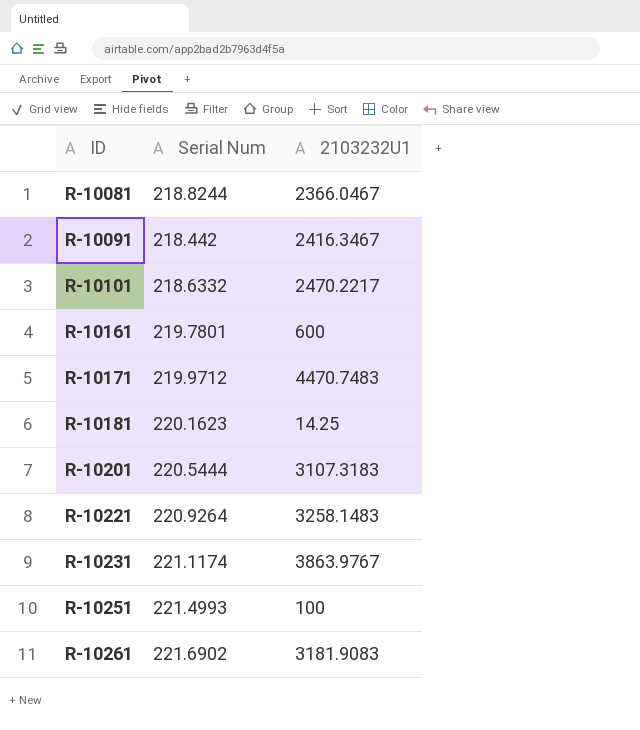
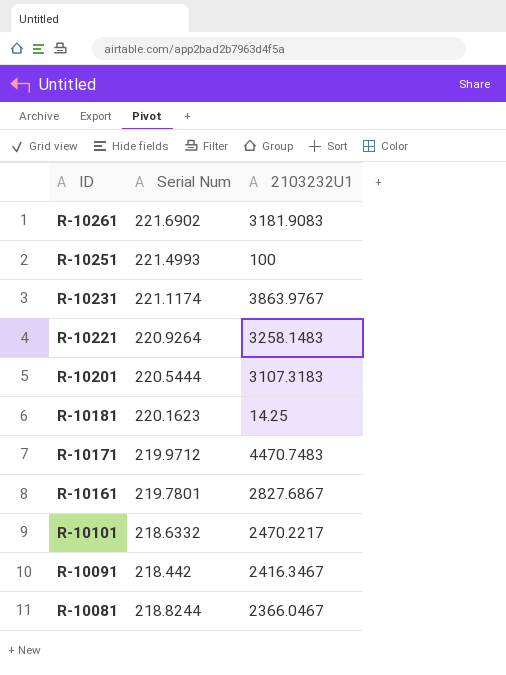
row order: ID ascending -> ID descending
R-10161 | 2103232U1: 600 -> 2827.6867

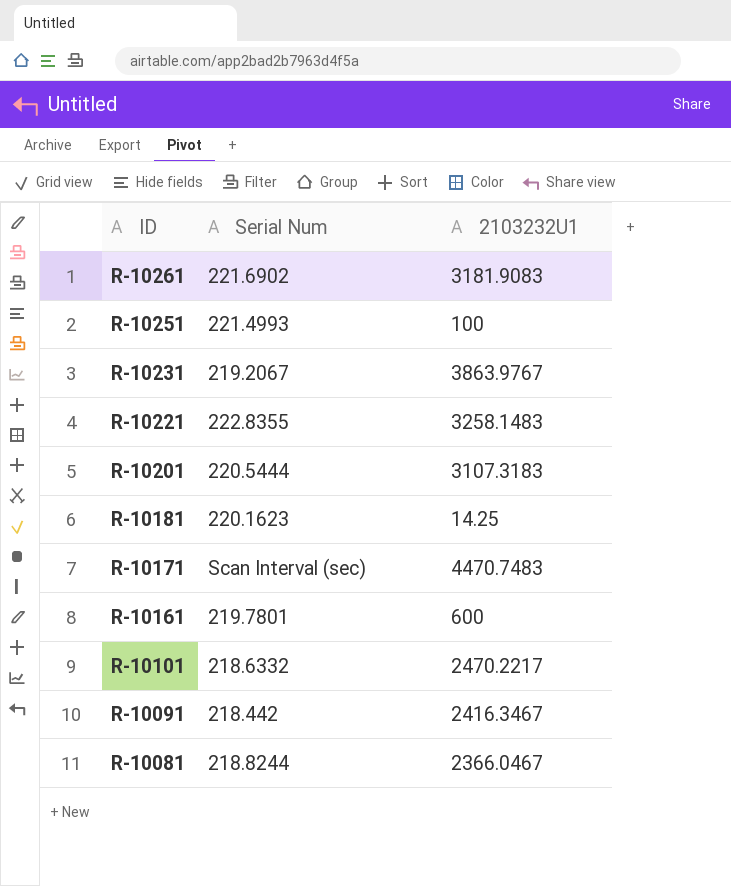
R-10231 | Serial Num: 221.1174 -> 219.2067
R-10221 | Serial Num: 220.9264 -> 222.8355
R-10171 | Serial Num: 219.9712 -> Scan Interval (sec)
R-10161 | 2103232U1: 2827.6867 -> 600

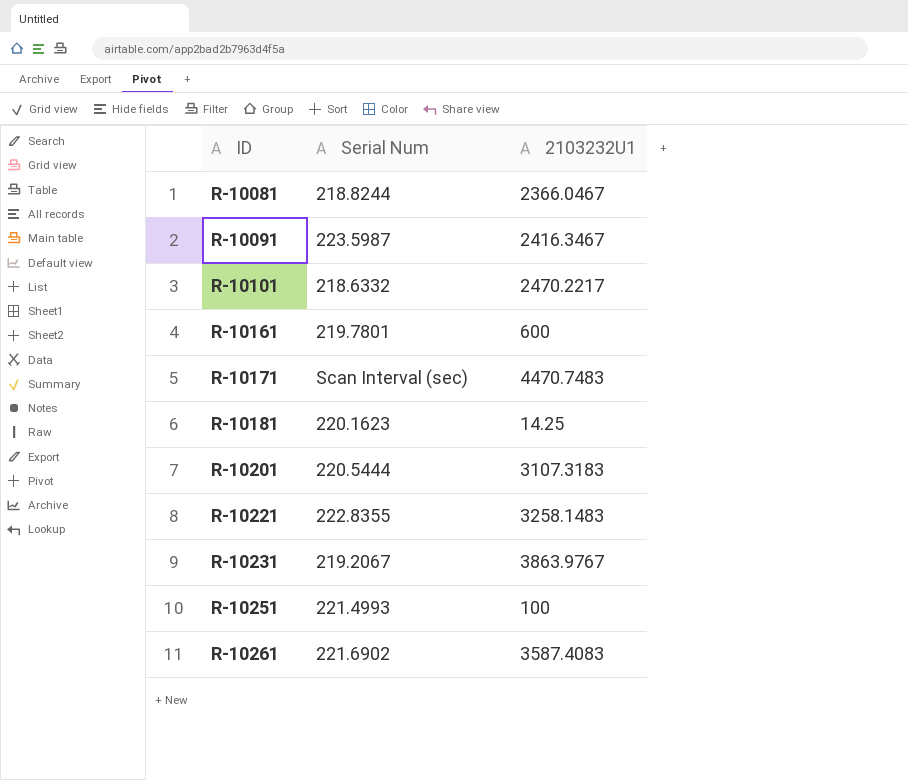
row order: ID descending -> ID ascending
R-10091 | Serial Num: 218.442 -> 223.5987
R-10261 | 2103232U1: 3181.9083 -> 3587.4083

